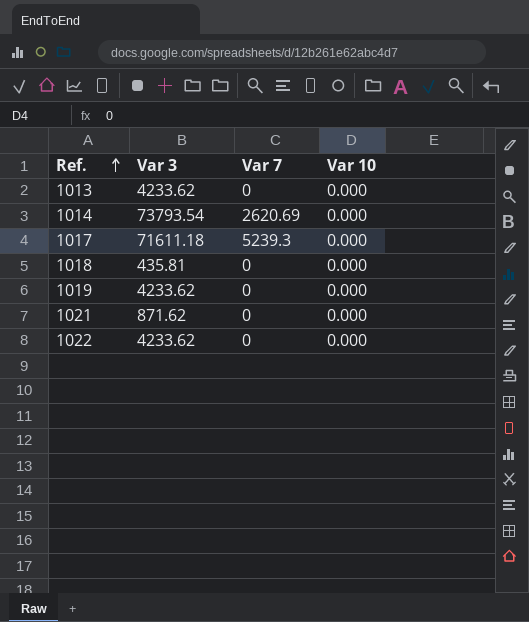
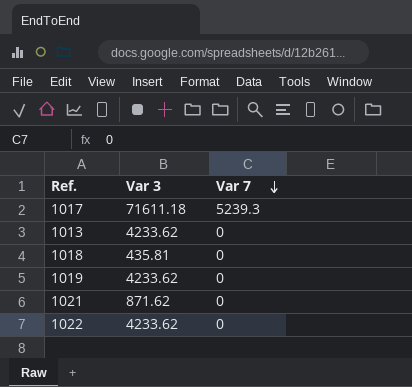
row order: Ref. ascending -> Var 7 descending
column Var 10 | position: 4 -> none
row 1014: 73793.54 | 2620.69 | 0.000 -> none

